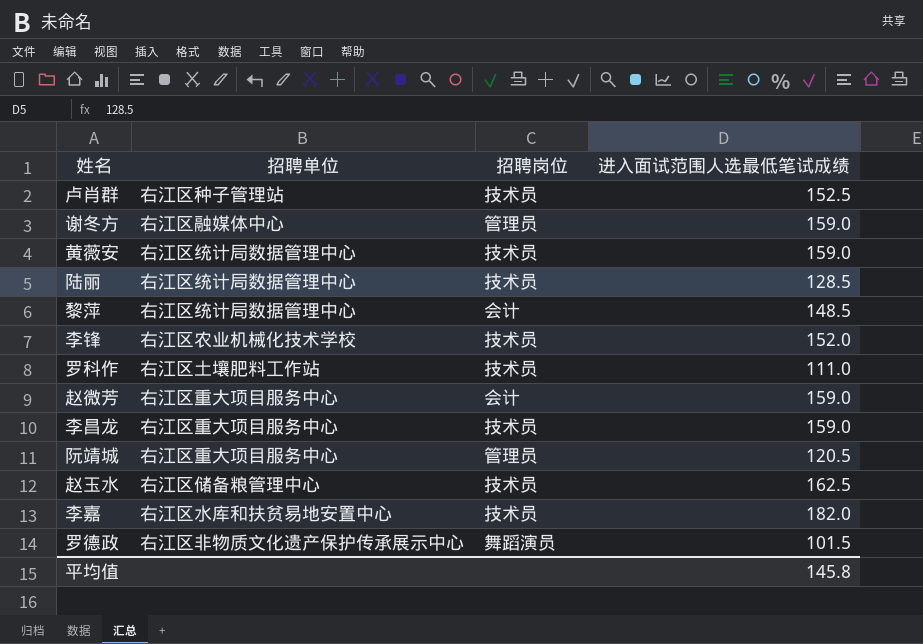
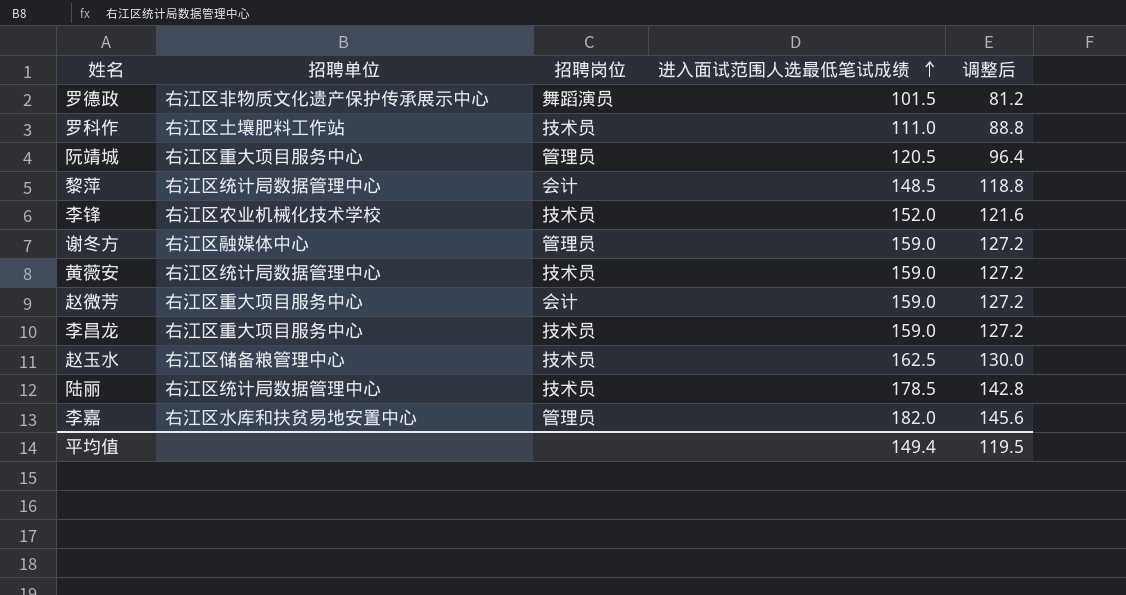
row order: none -> 进入面试范围人选最低笔试成绩 ascending
column 调整后 | formula: none -> [进入面试范围人选最低笔试成绩] * 0.8
row 卢肖群: 右江区种子管理站 | 技术员 | 152.5 -> none
陆丽 | 进入面试范围人选最低笔试成绩: 128.5 -> 178.5
李嘉 | 招聘岗位: 技术员 -> 管理员
平均值 | 进入面试范围人选最低笔试成绩: 145.8 -> 149.4

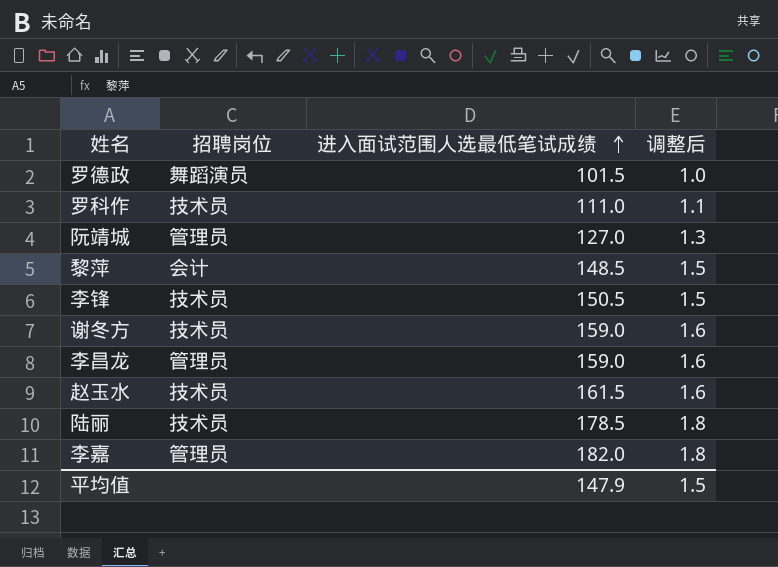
column 招聘单位 | position: 2 -> none
column 调整后 | formula: [进入面试范围人选最低笔试成绩] * 0.8 -> [进入面试范围人选最低笔试成绩] * 0.01
row 黄薇安: 右江区统计局数据管理中心 | 技术员 | 159.0 | 127.2 -> none
row 赵微芳: 右江区重大项目服务中心 | 会计 | 159.0 | 127.2 -> none
阮靖城 | 进入面试范围人选最低笔试成绩: 120.5 -> 127.0
李锋 | 进入面试范围人选最低笔试成绩: 152.0 -> 150.5
谢冬方 | 招聘岗位: 管理员 -> 技术员
李昌龙 | 招聘岗位: 技术员 -> 管理员
赵玉水 | 进入面试范围人选最低笔试成绩: 162.5 -> 161.5
平均值 | 进入面试范围人选最低笔试成绩: 149.4 -> 147.9
平均值 | 调整后: 119.5 -> 1.5

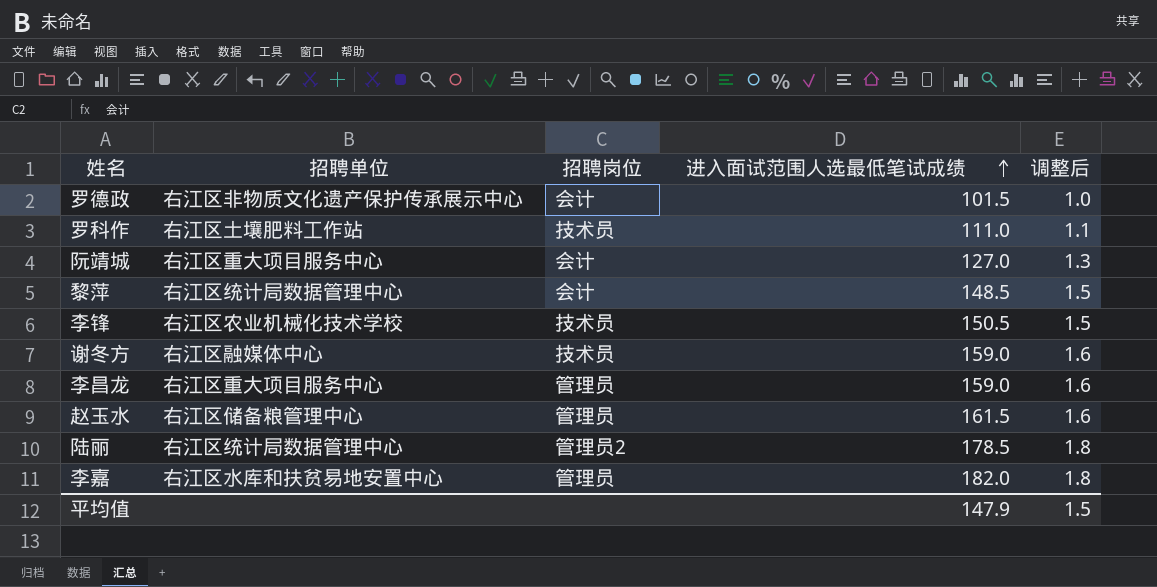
column 招聘单位 | position: none -> 2
罗德政 | 招聘岗位: 舞蹈演员 -> 会计
阮靖城 | 招聘岗位: 管理员 -> 会计
赵玉水 | 招聘岗位: 技术员 -> 管理员
陆丽 | 招聘岗位: 技术员 -> 管理员2

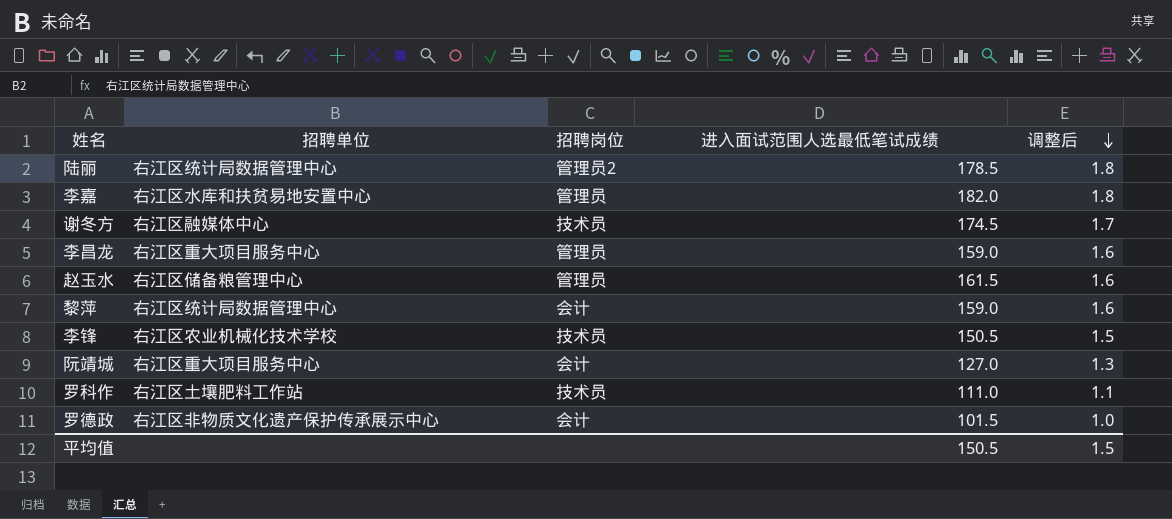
row order: 进入面试范围人选最低笔试成绩 ascending -> 调整后 descending
谢冬方 | 进入面试范围人选最低笔试成绩: 159.0 -> 174.5
谢冬方 | 调整后: 1.6 -> 1.7
黎萍 | 进入面试范围人选最低笔试成绩: 148.5 -> 159.0
黎萍 | 调整后: 1.5 -> 1.6
平均值 | 进入面试范围人选最低笔试成绩: 147.9 -> 150.5

